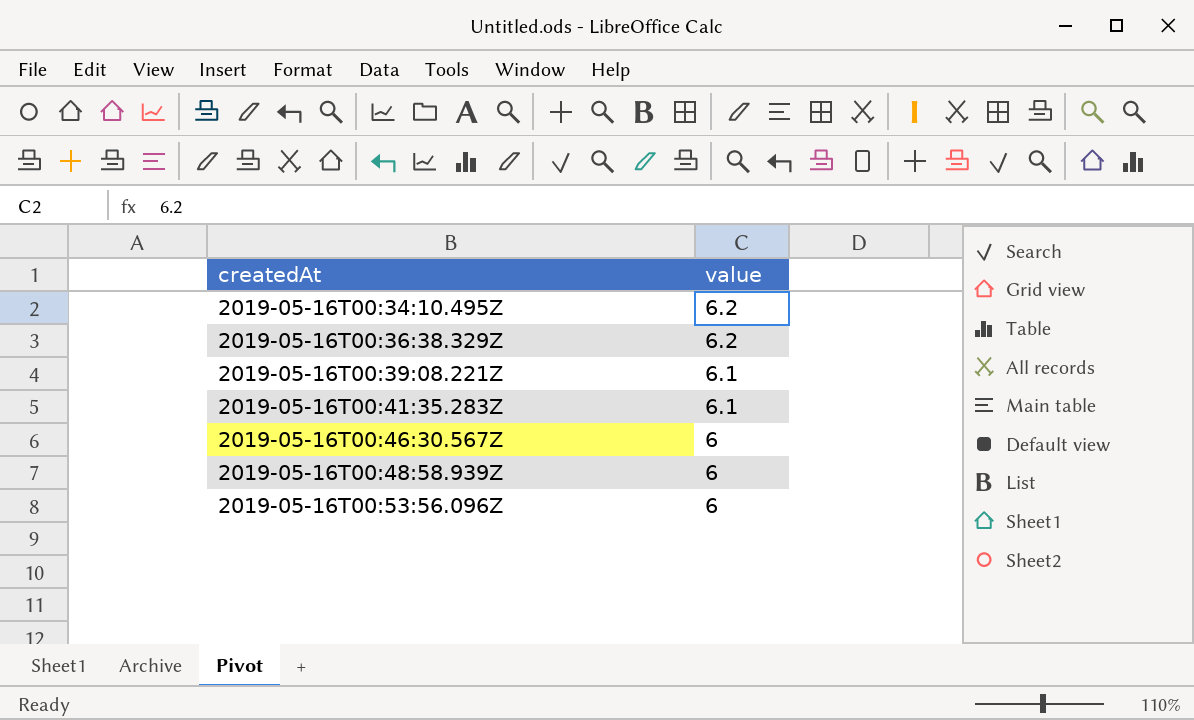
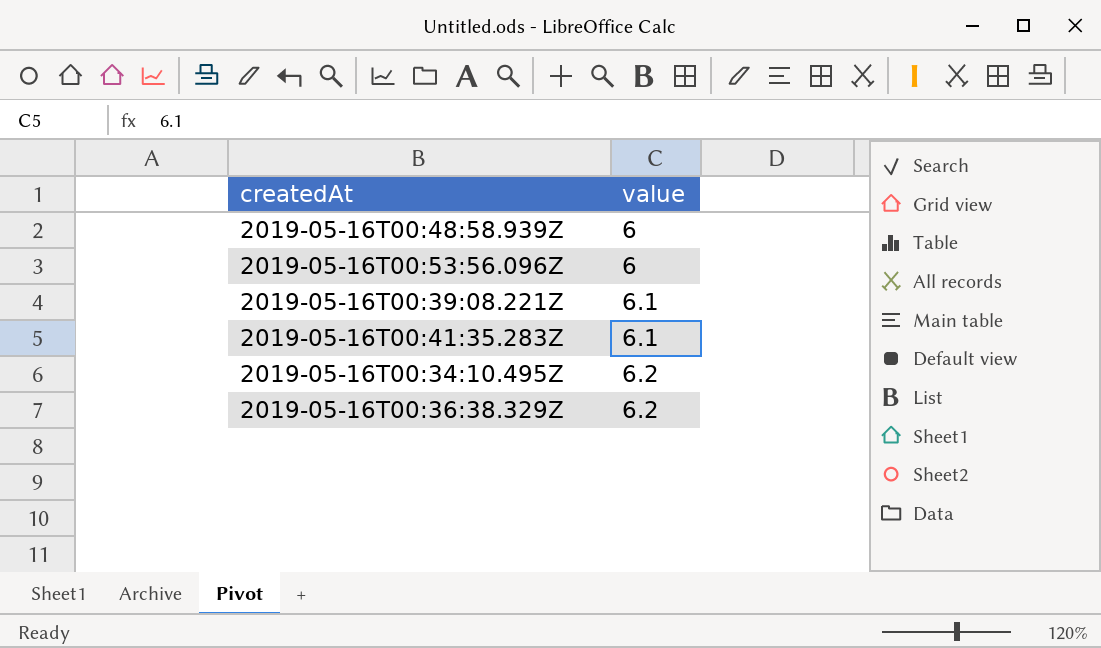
row order: createdAt ascending -> value ascending
row 2019-05-16T00:46:30.567Z: 6 -> none

